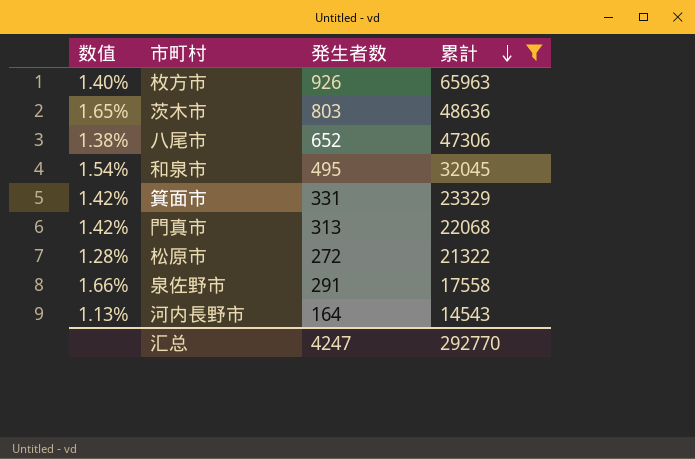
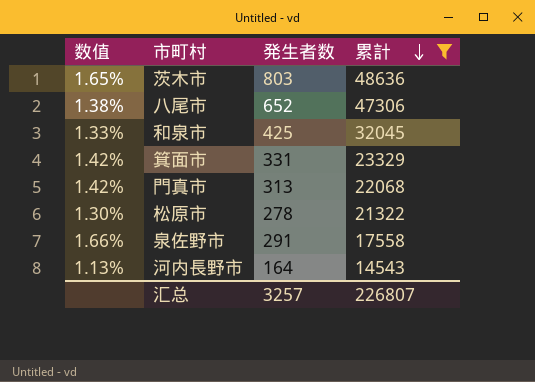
row 枚方市: 1.40% | 926 | 65963 -> none
和泉市 | 数值: 1.54% -> 1.33%
和泉市 | 発生者数: 495 -> 425
松原市 | 数值: 1.28% -> 1.30%
松原市 | 発生者数: 272 -> 278
汇总 | 発生者数: 4247 -> 3257
汇总 | 累計: 292770 -> 226807

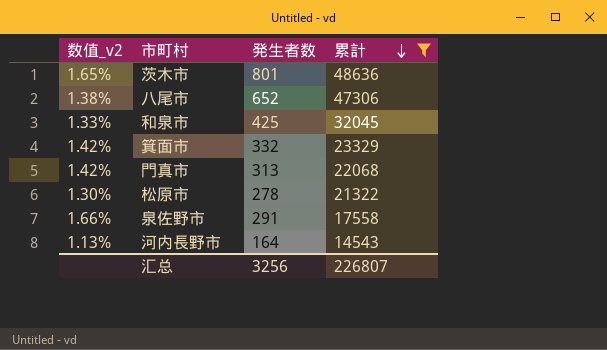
column name: 数值 -> 数值_v2
茨木市 | 発生者数: 803 -> 801
箕面市 | 発生者数: 331 -> 332
汇总 | 発生者数: 3257 -> 3256

